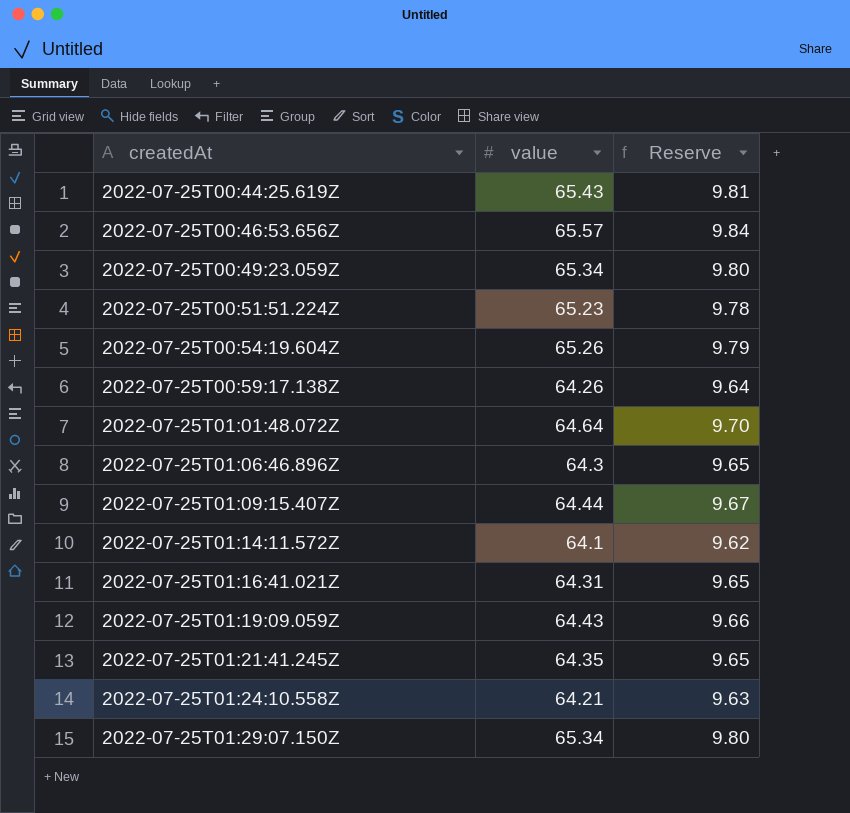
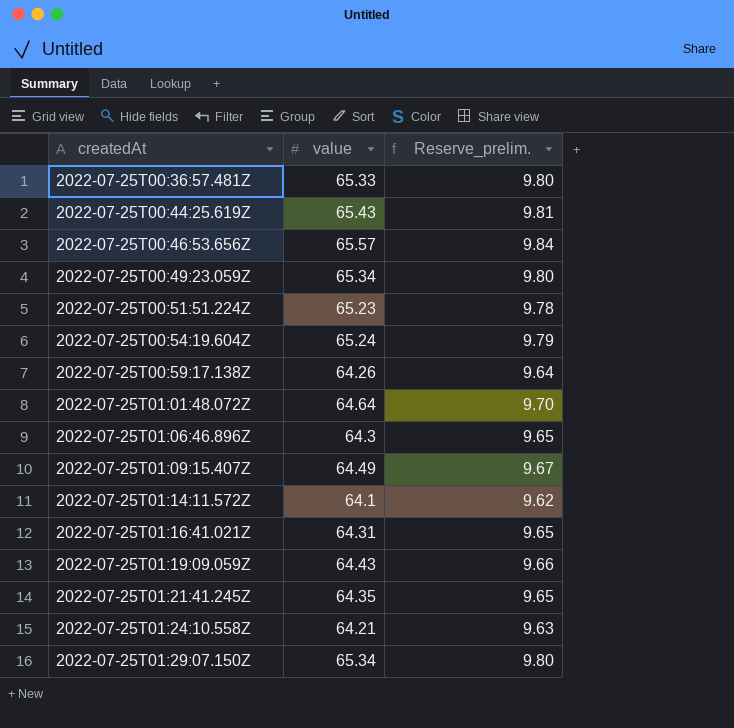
column name: Reserve -> Reserve_prelim.
row 2022-07-25T00:36:57.481Z: none -> 65.33 | 9.80
2022-07-25T00:54:19.604Z | value: 65.26 -> 65.24
2022-07-25T01:09:15.407Z | value: 64.44 -> 64.49

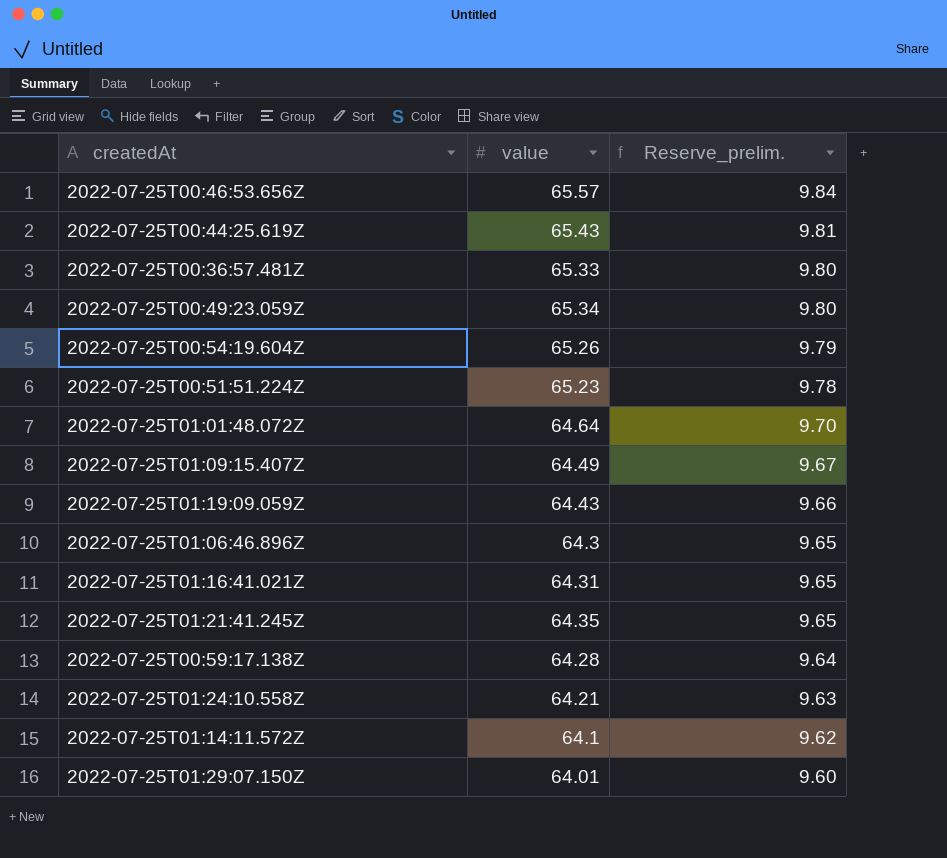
row order: createdAt ascending -> Reserve_prelim. descending
2022-07-25T00:54:19.604Z | value: 65.24 -> 65.26
2022-07-25T00:59:17.138Z | value: 64.26 -> 64.28
2022-07-25T01:29:07.150Z | value: 65.34 -> 64.01
2022-07-25T01:29:07.150Z | Reserve_prelim.: 9.80 -> 9.60

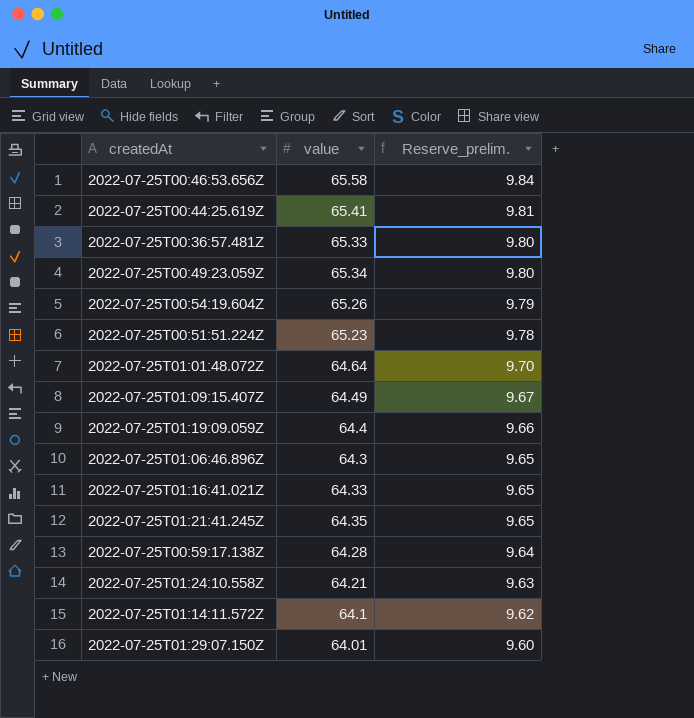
2022-07-25T00:46:53.656Z | value: 65.57 -> 65.58
2022-07-25T00:44:25.619Z | value: 65.43 -> 65.41
2022-07-25T01:19:09.059Z | value: 64.43 -> 64.4
2022-07-25T01:16:41.021Z | value: 64.31 -> 64.33

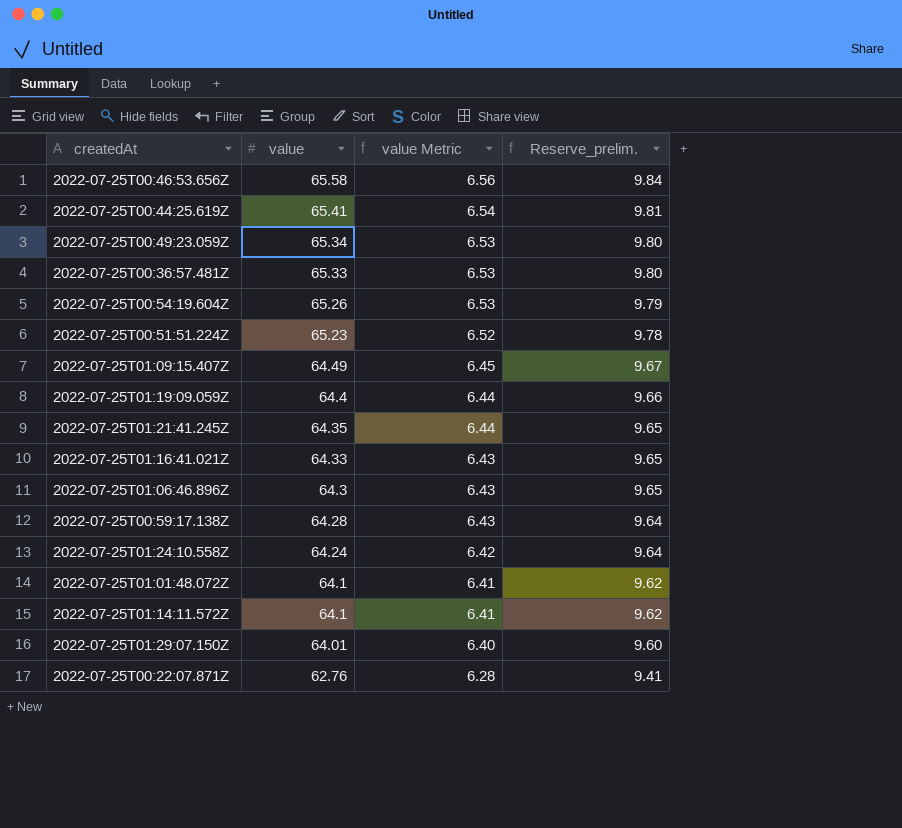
row order: Reserve_prelim. descending -> value descending
column value Metric | formula: none -> [value] * 0.1
2022-07-25T01:24:10.558Z | value: 64.21 -> 64.24
2022-07-25T01:24:10.558Z | Reserve_prelim.: 9.63 -> 9.64
2022-07-25T01:01:48.072Z | value: 64.64 -> 64.1
2022-07-25T01:01:48.072Z | Reserve_prelim.: 9.70 -> 9.62
row 2022-07-25T00:22:07.871Z: none -> 62.76 | 6.28 | 9.41

